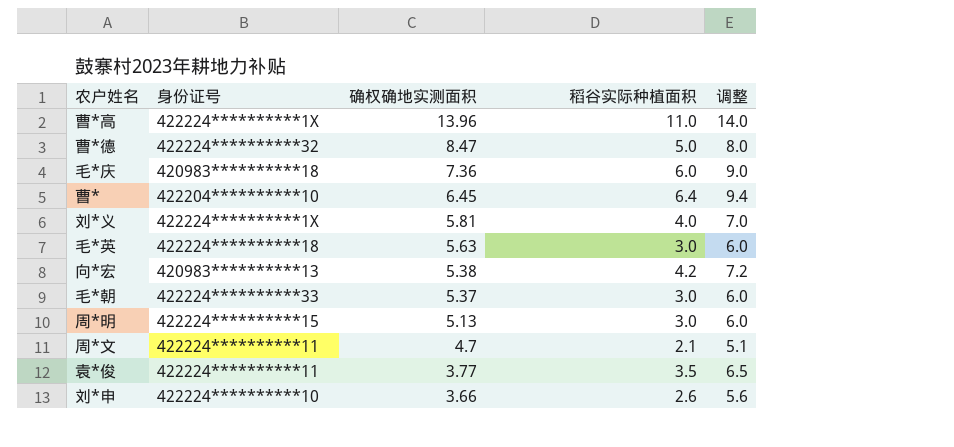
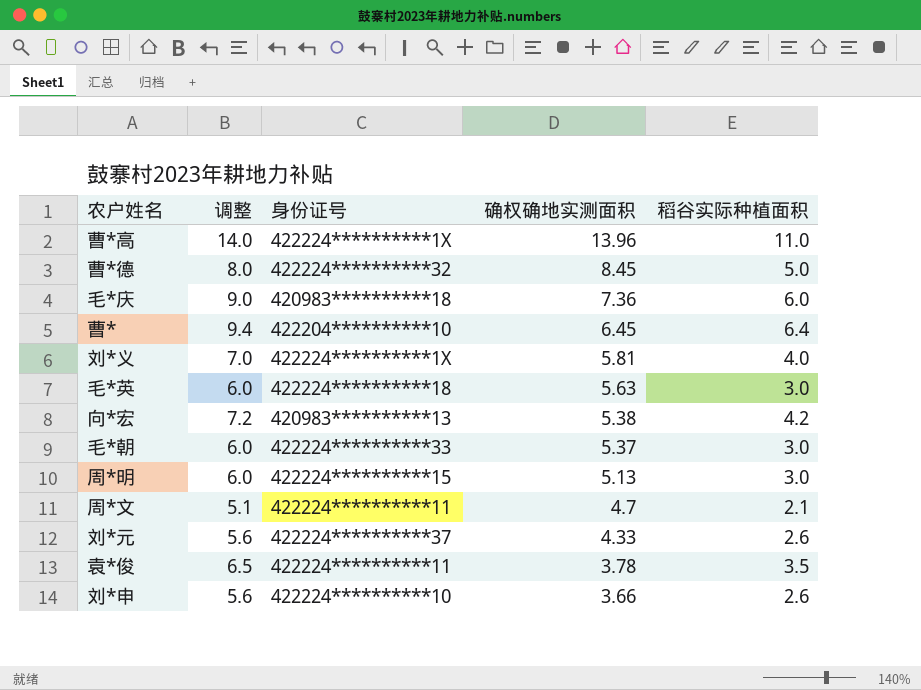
column 调整 | position: 5 -> 2
曹*德 | 确权确地实测面积: 8.47 -> 8.45
row 刘*元: none -> 5.6 | 422224**********37 | 4.33 | 2.6
袁*俊 | 确权确地实测面积: 3.77 -> 3.78

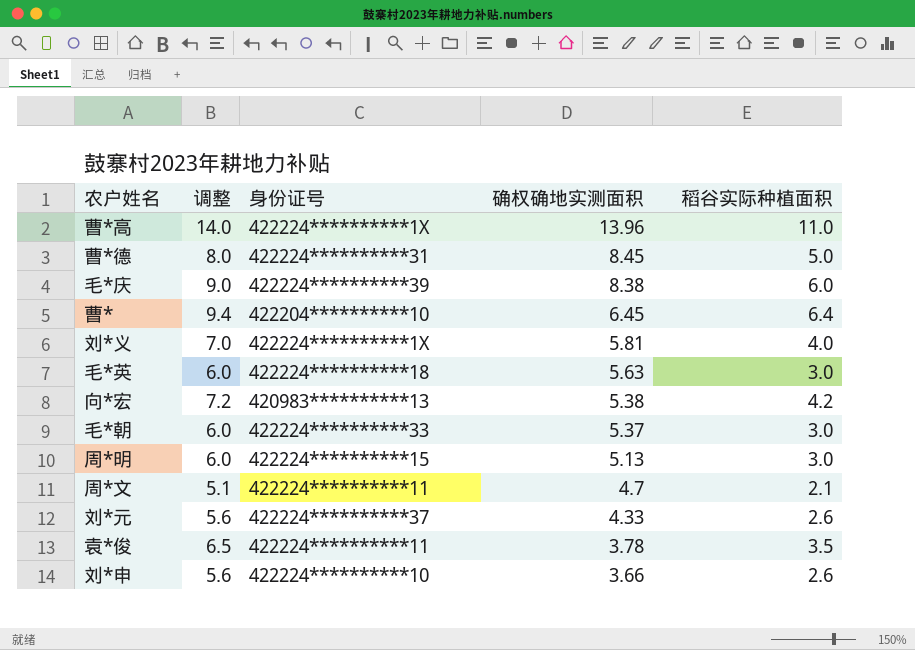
曹*德 | 身份证号: 422224**********32 -> 422224**********31
毛*庆 | 身份证号: 420983**********18 -> 422224**********39
毛*庆 | 确权确地实测面积: 7.36 -> 8.38

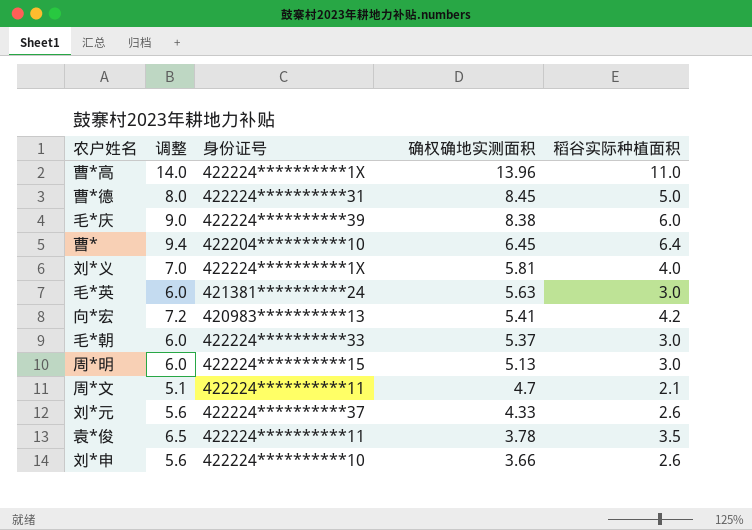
毛*英 | 身份证号: 422224**********18 -> 421381**********24
向*宏 | 确权确地实测面积: 5.38 -> 5.41

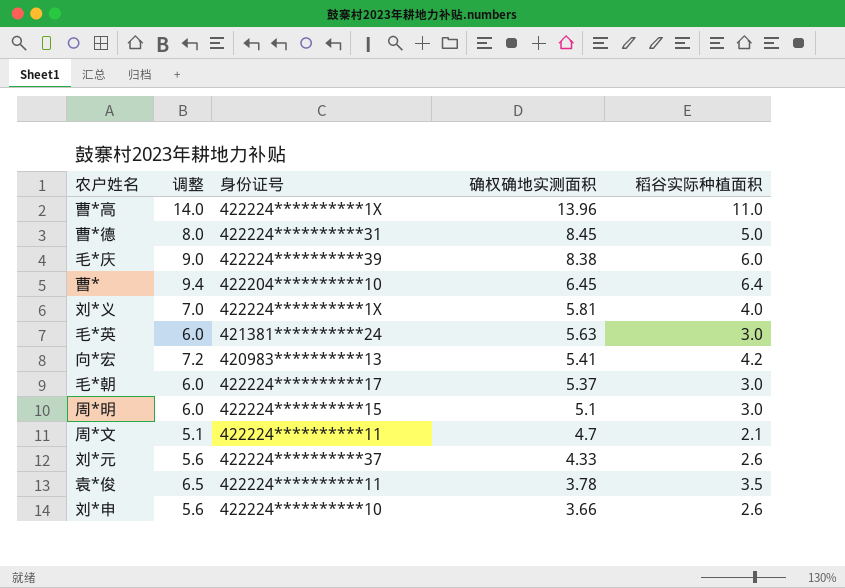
毛*朝 | 身份证号: 422224**********33 -> 422224**********17
周*明 | 确权确地实测面积: 5.13 -> 5.1

